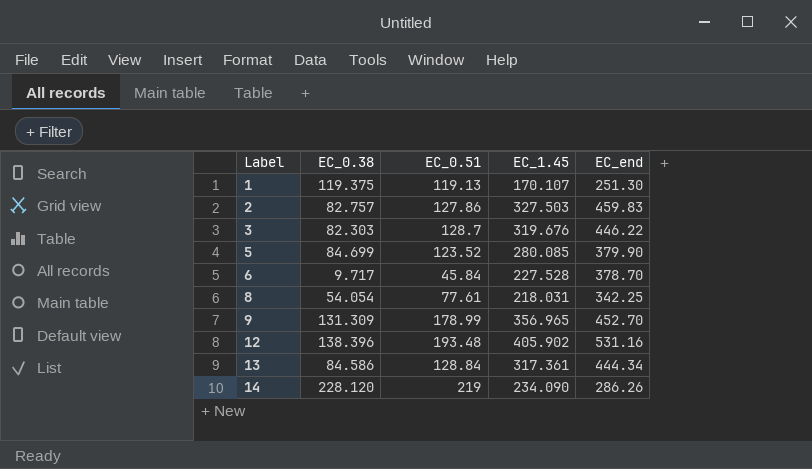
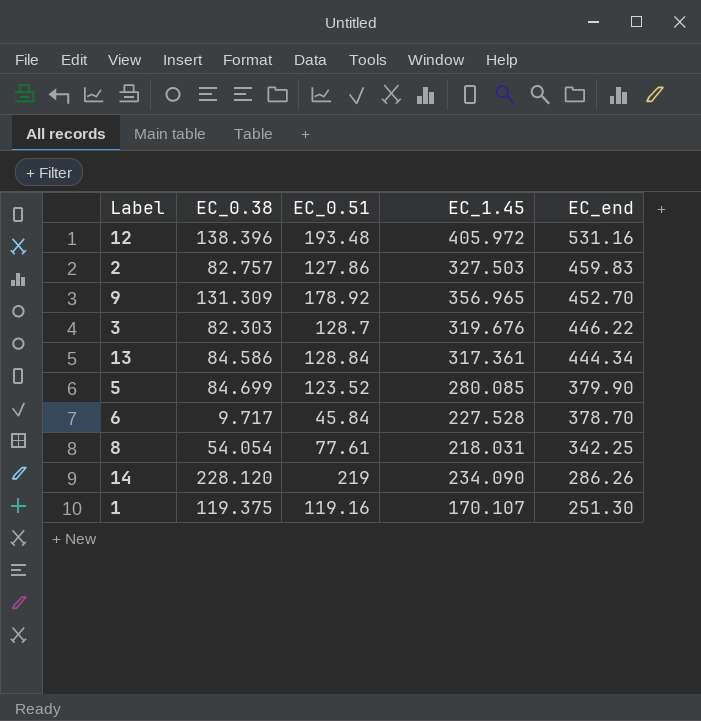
row order: Label ascending -> EC_end descending
12 | EC_1.45: 405.902 -> 405.972
9 | EC_0.51: 178.99 -> 178.92
1 | EC_0.51: 119.13 -> 119.16

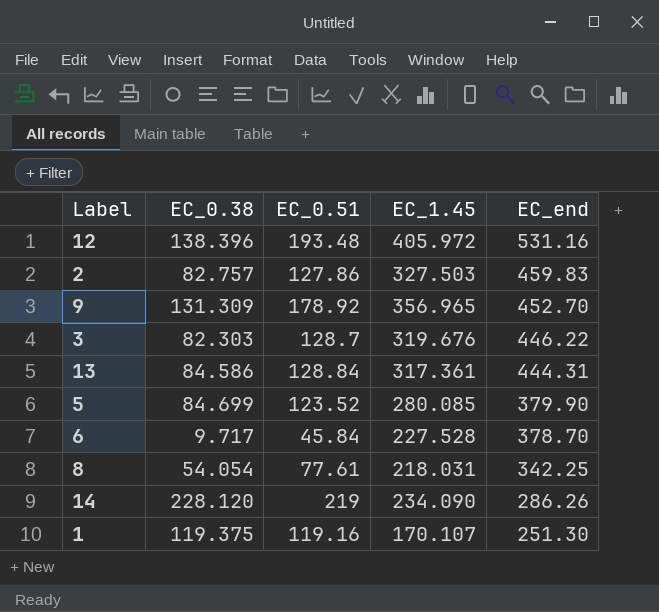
13 | EC_end: 444.34 -> 444.31

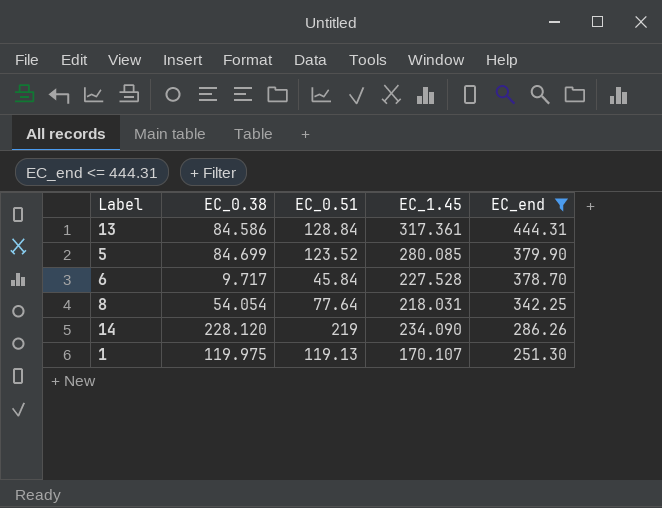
filter: none -> EC_end <= 444.31
8 | EC_0.51: 77.61 -> 77.64
1 | EC_0.38: 119.375 -> 119.975
1 | EC_0.51: 119.16 -> 119.13

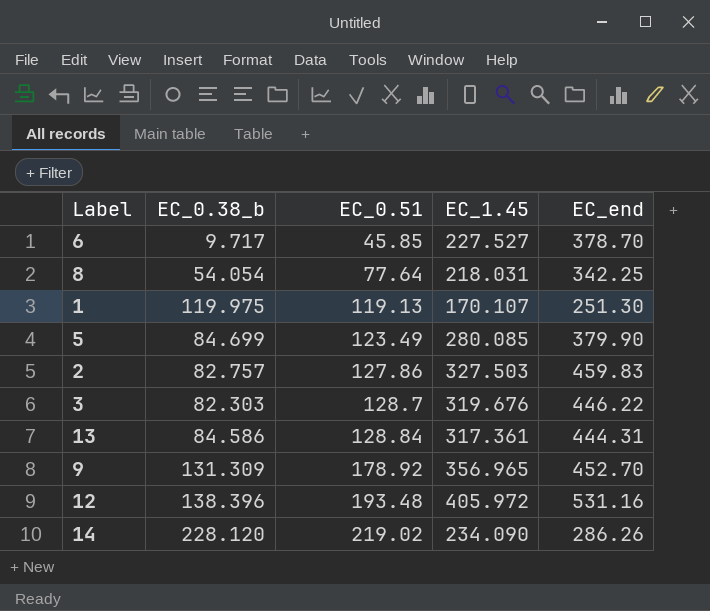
filter: EC_end <= 444.31 -> none
row order: EC_end descending -> EC_0.51 ascending
column name: EC_0.38 -> EC_0.38_b
6 | EC_0.51: 45.84 -> 45.85
6 | EC_1.45: 227.528 -> 227.527
5 | EC_0.51: 123.52 -> 123.49
14 | EC_0.51: 219 -> 219.02

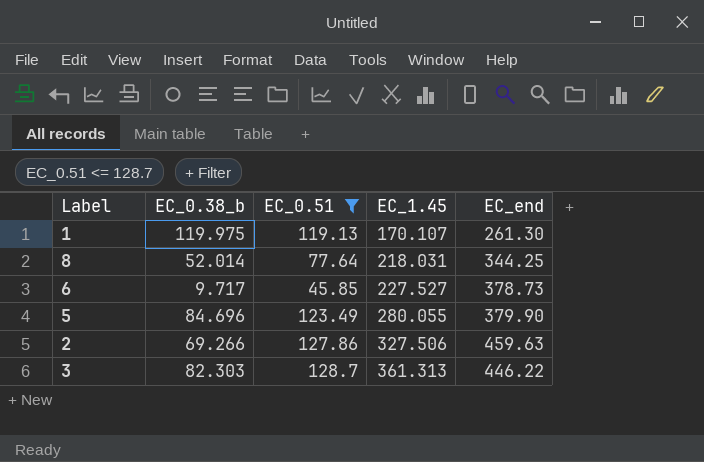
filter: none -> EC_0.51 <= 128.7
row order: EC_0.51 ascending -> EC_1.45 ascending
1 | EC_end: 251.30 -> 261.30
8 | EC_0.38_b: 54.054 -> 52.014
8 | EC_end: 342.25 -> 344.25
6 | EC_end: 378.70 -> 378.73
5 | EC_0.38_b: 84.699 -> 84.696
5 | EC_1.45: 280.085 -> 280.055
2 | EC_0.38_b: 82.757 -> 69.266
2 | EC_1.45: 327.503 -> 327.506
2 | EC_end: 459.83 -> 459.63
3 | EC_1.45: 319.676 -> 361.313

